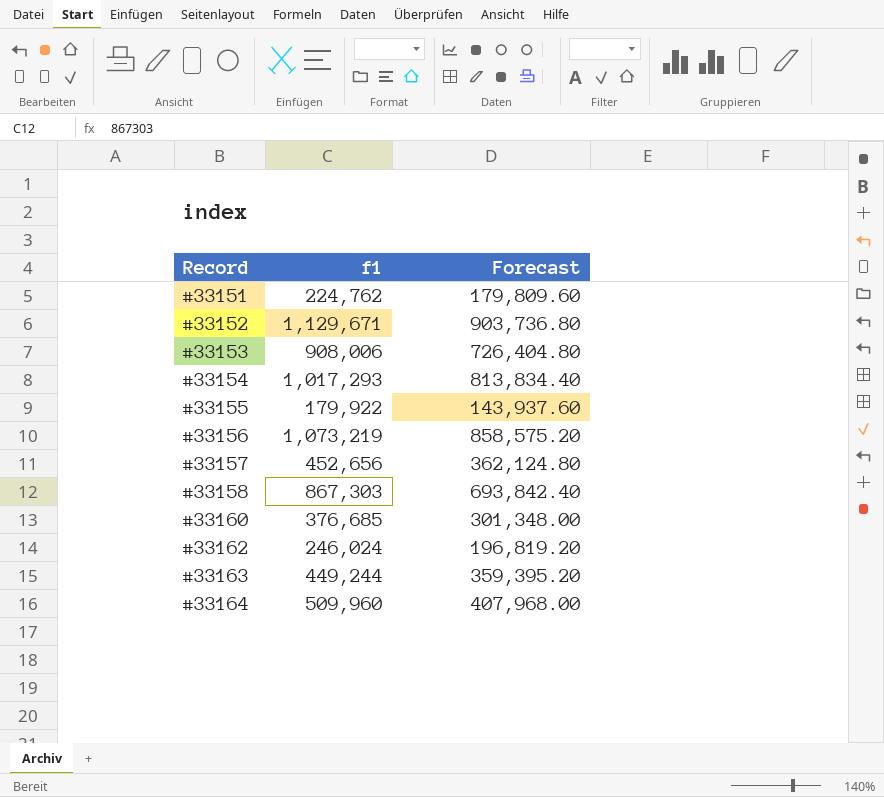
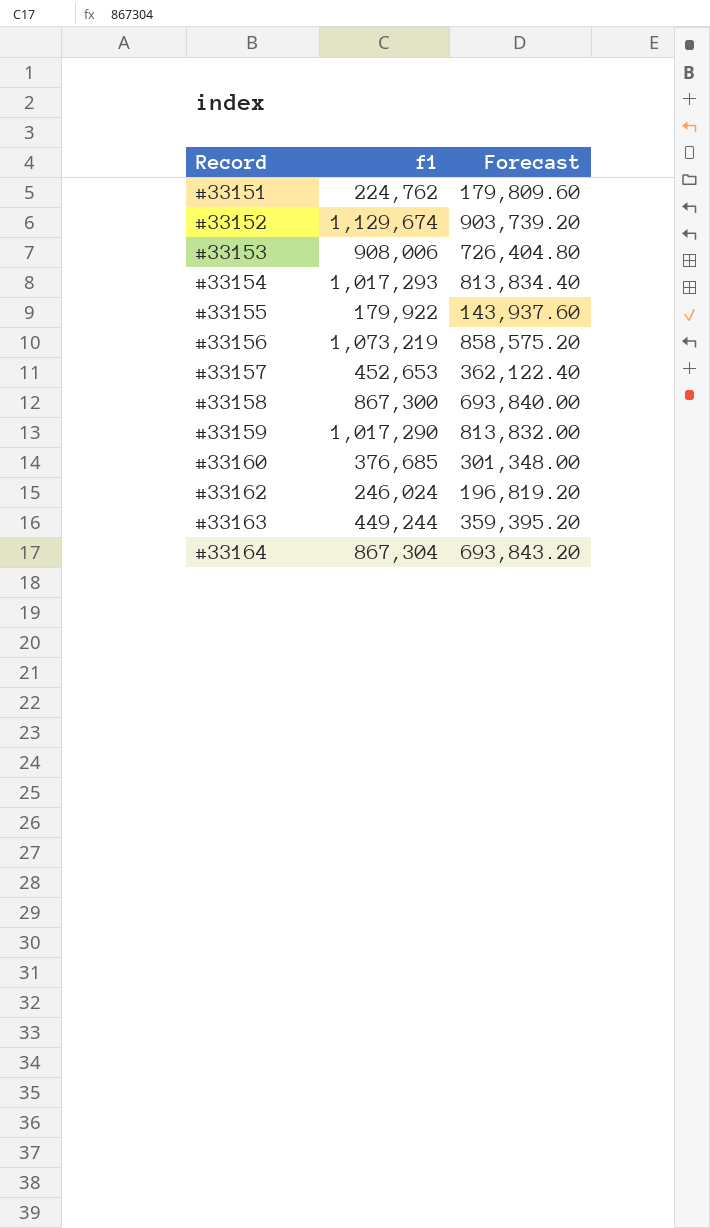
#33152 | f1: 1,129,671 -> 1,129,674
#33152 | Forecast: 903,736.80 -> 903,739.20
#33157 | f1: 452,656 -> 452,653
#33157 | Forecast: 362,124.80 -> 362,122.40
#33158 | f1: 867,303 -> 867,300
#33158 | Forecast: 693,842.40 -> 693,840.00
row #33159: none -> 1,017,290 | 813,832.00
#33164 | f1: 509,960 -> 867,304
#33164 | Forecast: 407,968.00 -> 693,843.20

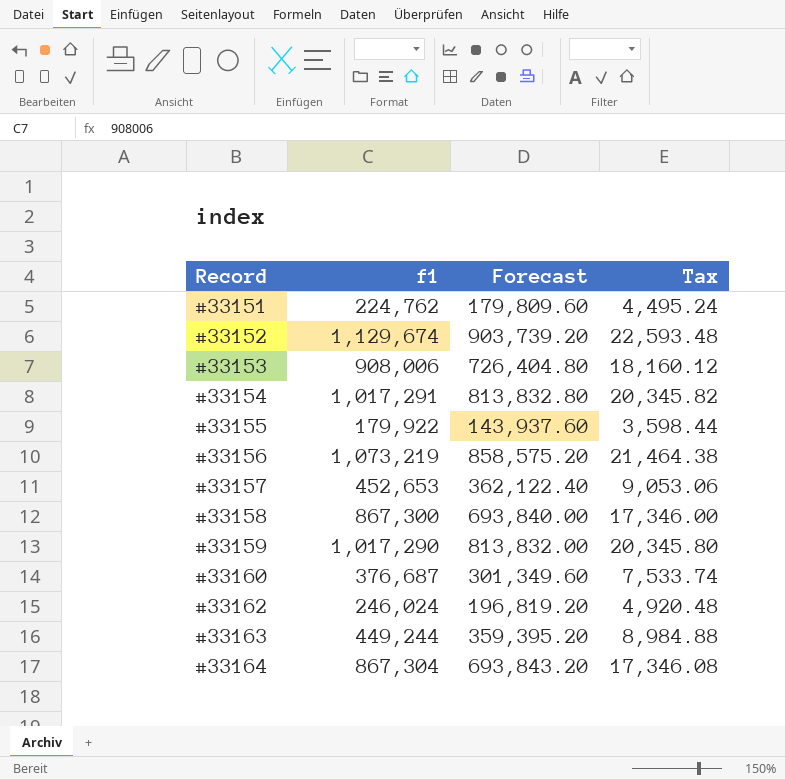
column Tax | formula: none -> [f1] * 0.02
#33154 | f1: 1,017,293 -> 1,017,291
#33154 | Forecast: 813,834.40 -> 813,832.80
#33160 | f1: 376,685 -> 376,687
#33160 | Forecast: 301,348.00 -> 301,349.60

